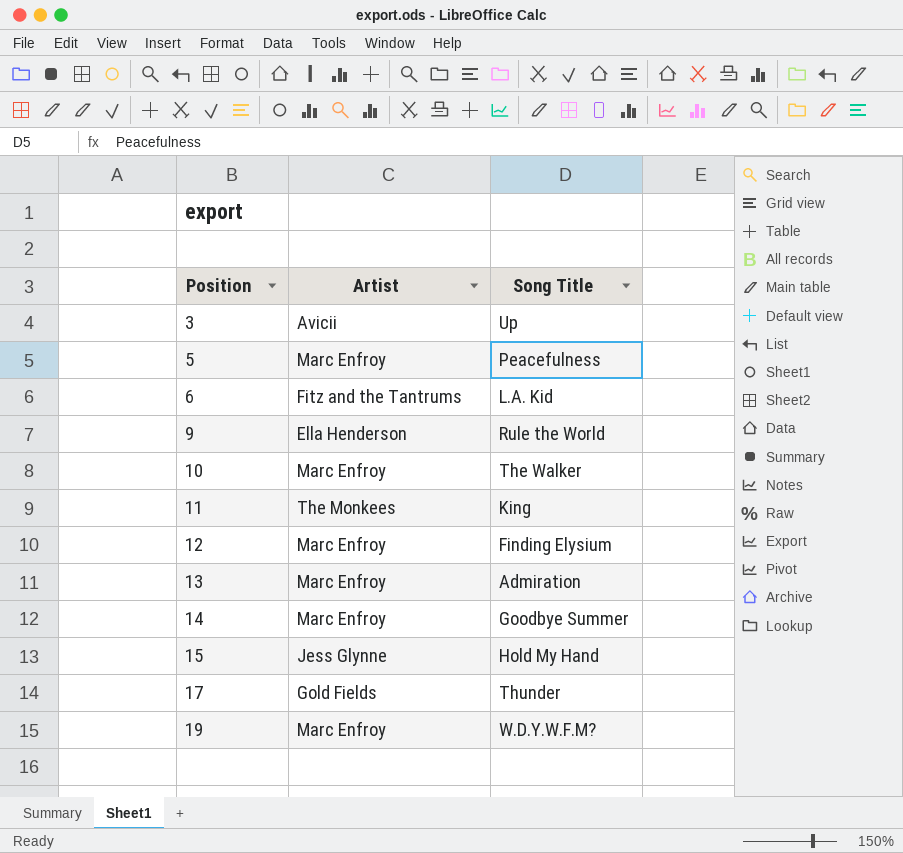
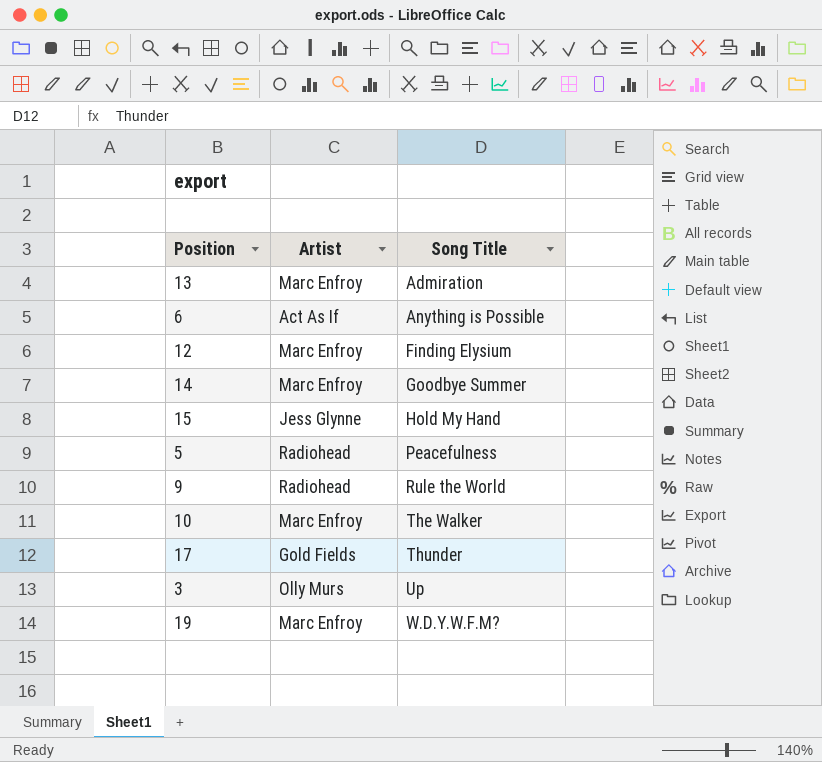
row order: Position ascending -> Song Title ascending
row 11: The Monkees | King -> none
6 | Artist: Fitz and the Tantrums -> Act As If
6 | Song Title: L.A. Kid -> Anything is Possible
5 | Artist: Marc Enfroy -> Radiohead
9 | Artist: Ella Henderson -> Radiohead
3 | Artist: Avicii -> Olly Murs

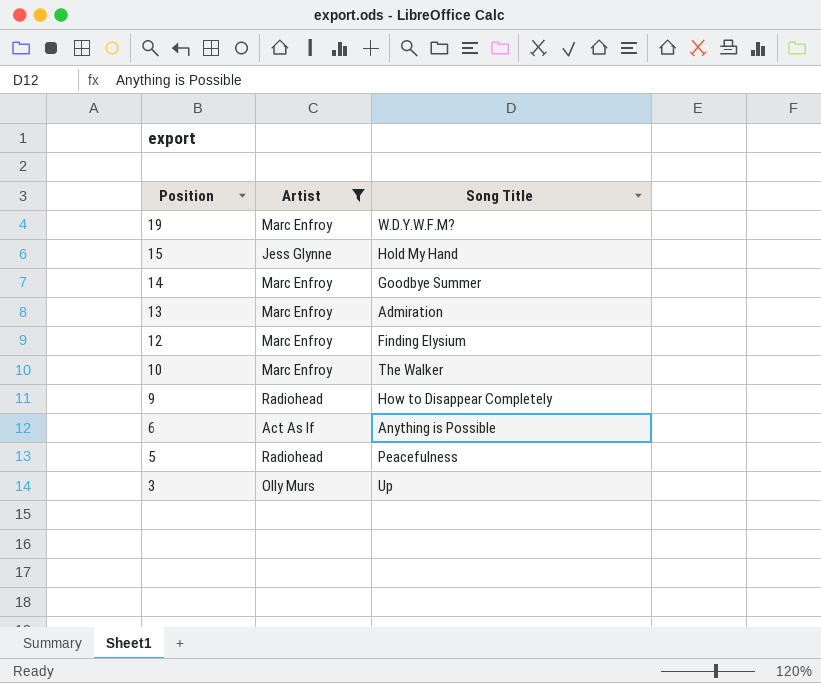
filter: none -> Artist != Gold Fields
row order: Song Title ascending -> Position descending
9 | Song Title: Rule the World -> How to Disappear Completely

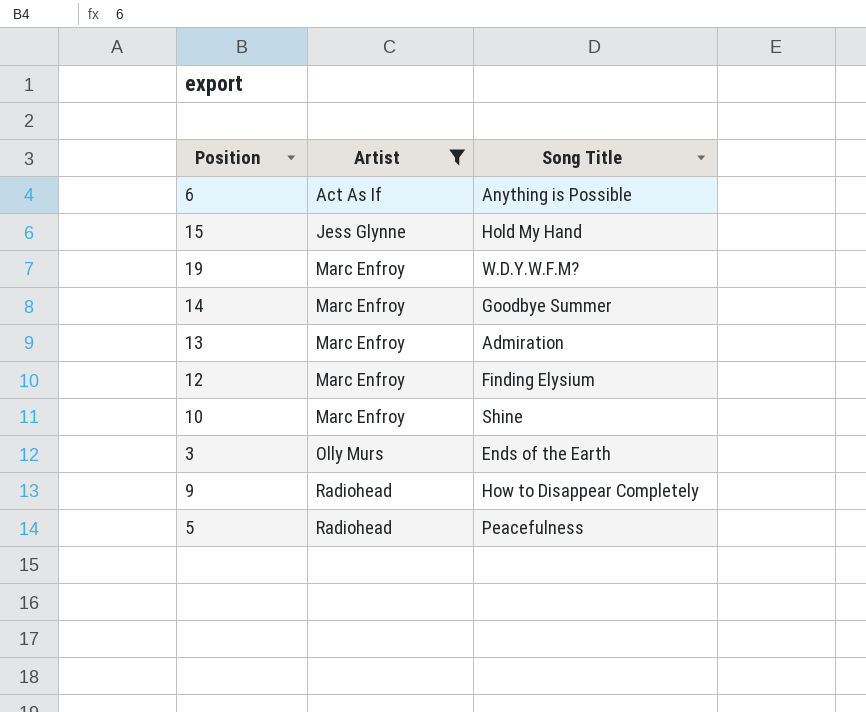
row order: Position descending -> Artist ascending
10 | Song Title: The Walker -> Shine
3 | Song Title: Up -> Ends of the Earth

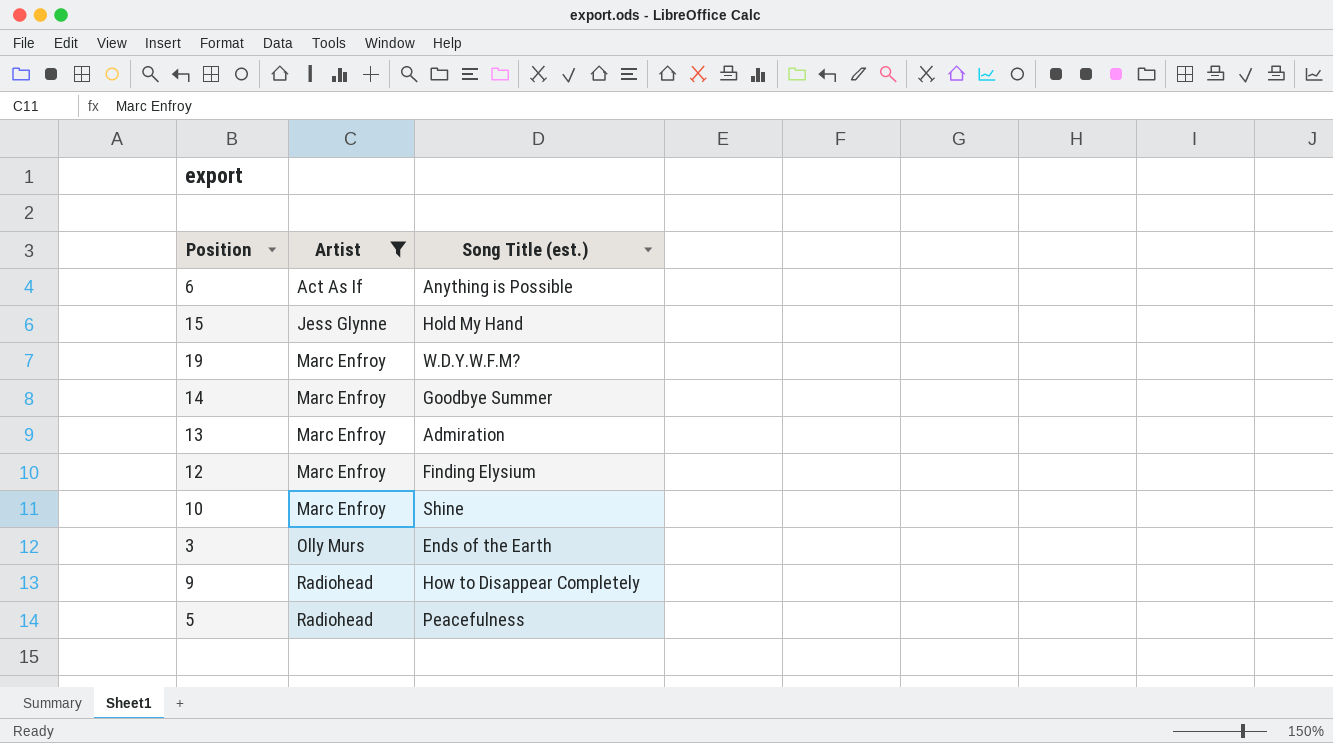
column name: Song Title -> Song Title (est.)

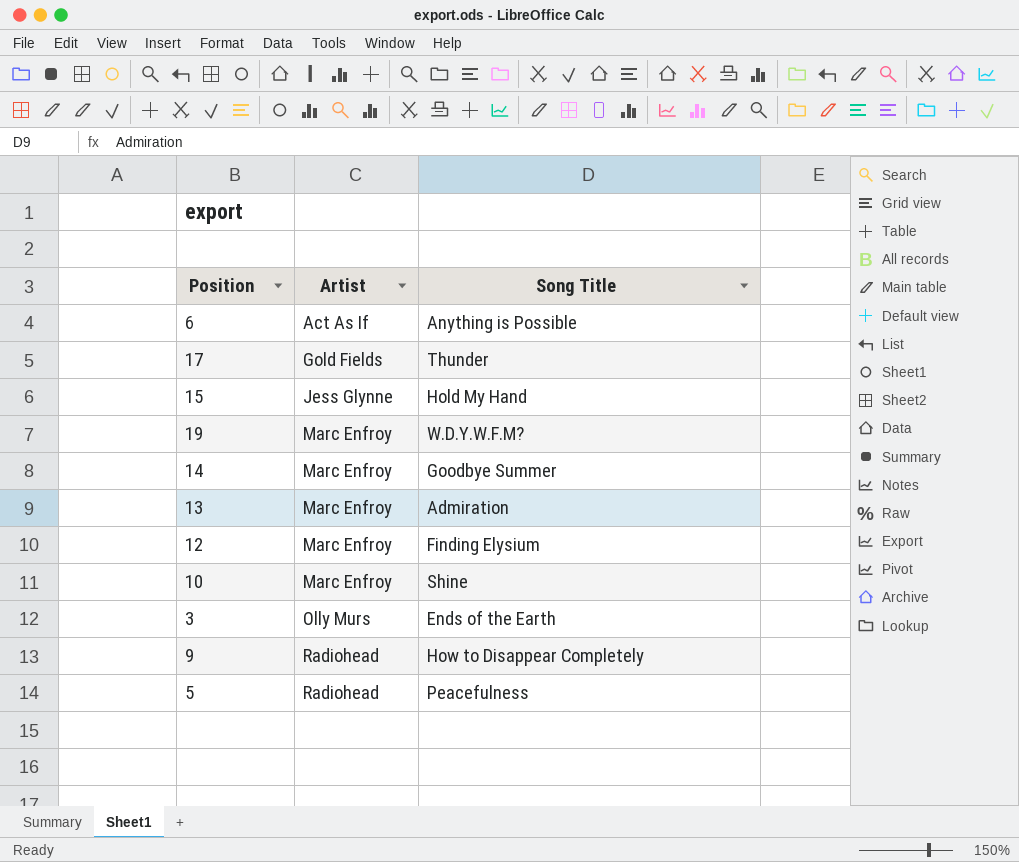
filter: Artist != Gold Fields -> none
column name: Song Title (est.) -> Song Title

